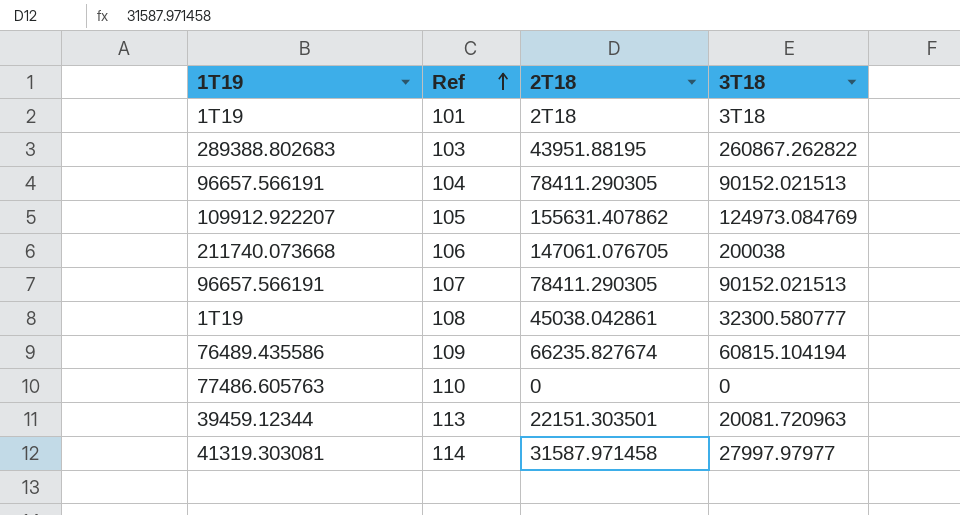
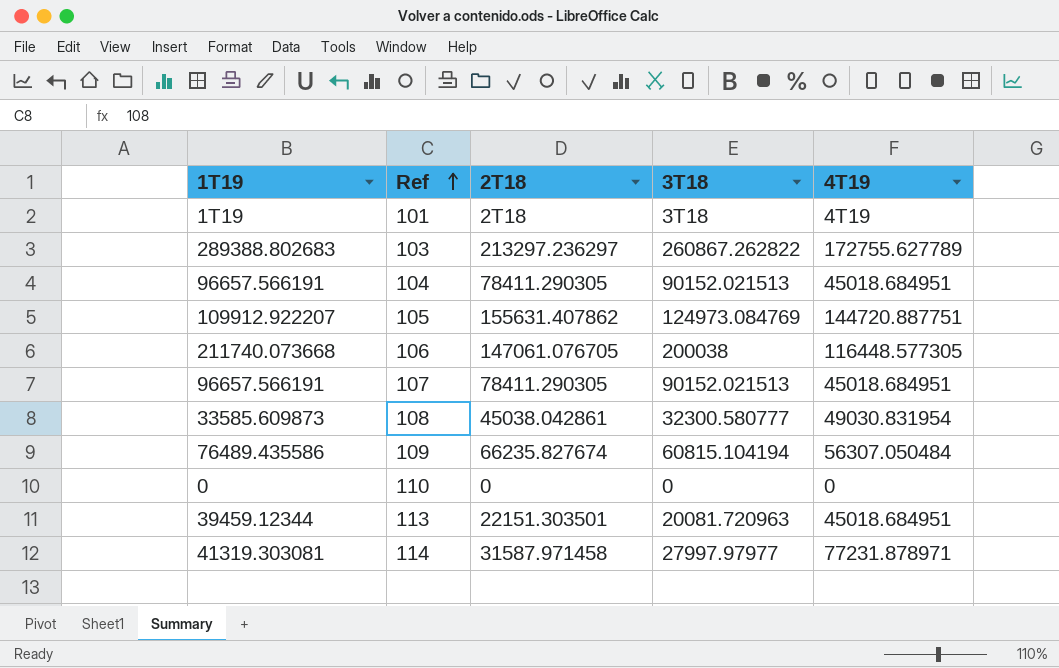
column 4T19 | position: none -> 5
103 | 2T18: 43951.88195 -> 213297.236297
108 | 1T19: 1T19 -> 33585.609873
110 | 1T19: 77486.605763 -> 0

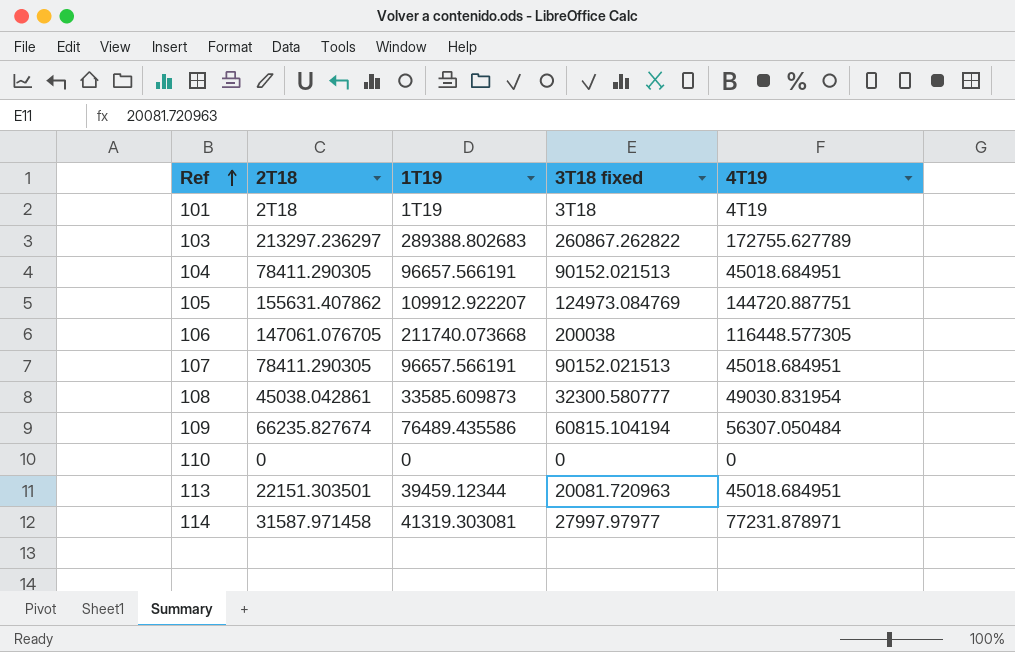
column 1T19 | position: 1 -> 3
column name: 3T18 -> 3T18 fixed

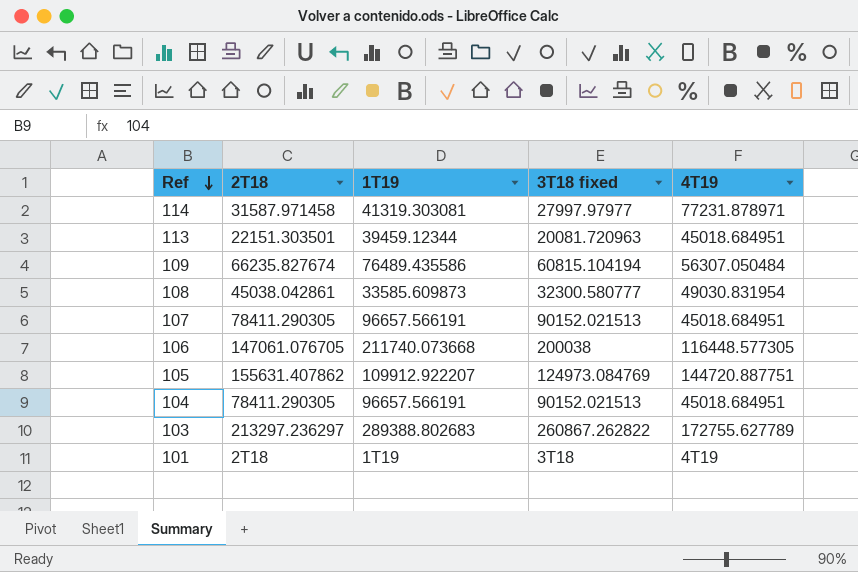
row order: Ref ascending -> Ref descending
row 110: 0 | 0 | 0 | 0 -> none

